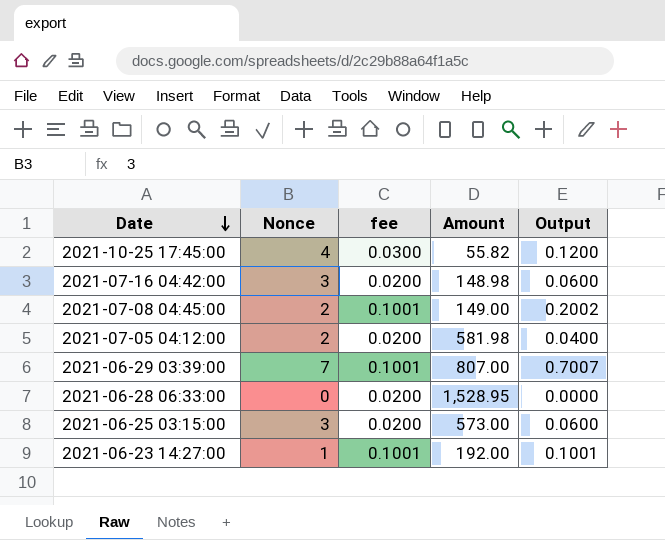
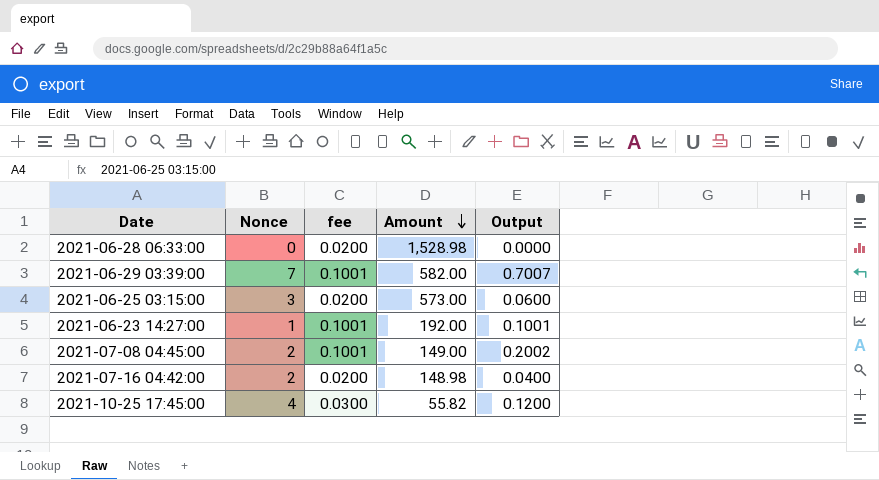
row order: Date descending -> Amount descending
row 2021-07-05 04:12:00: 2 | 0.0200 | 581.98 | 0.0400 -> none
2021-06-28 06:33:00 | Amount: 1,528.95 -> 1,528.98
2021-06-29 03:39:00 | Amount: 807.00 -> 582.00
2021-07-16 04:42:00 | Nonce: 3 -> 2
2021-07-16 04:42:00 | Output: 0.0600 -> 0.0400

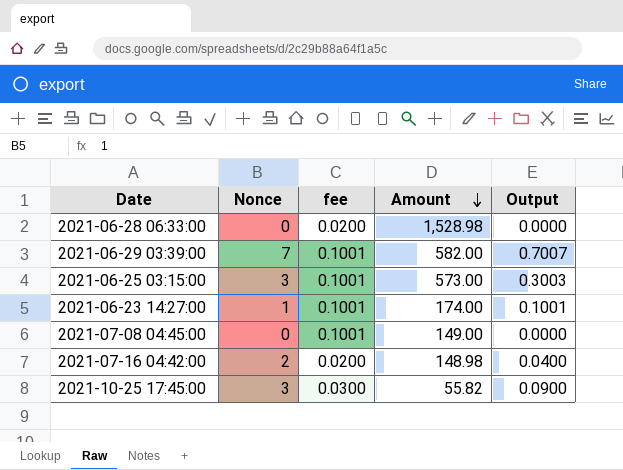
2021-06-25 03:15:00 | fee: 0.0200 -> 0.1001
2021-06-25 03:15:00 | Output: 0.0600 -> 0.3003
2021-06-23 14:27:00 | Amount: 192.00 -> 174.00
2021-07-08 04:45:00 | Nonce: 2 -> 0
2021-07-08 04:45:00 | Output: 0.2002 -> 0.0000
2021-10-25 17:45:00 | Nonce: 4 -> 3
2021-10-25 17:45:00 | Output: 0.1200 -> 0.0900

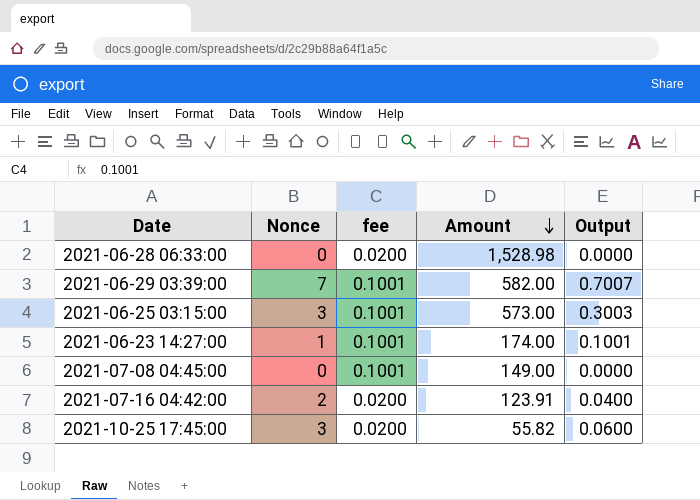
2021-07-16 04:42:00 | Amount: 148.98 -> 123.91
2021-10-25 17:45:00 | fee: 0.0300 -> 0.0200
2021-10-25 17:45:00 | Output: 0.0900 -> 0.0600

